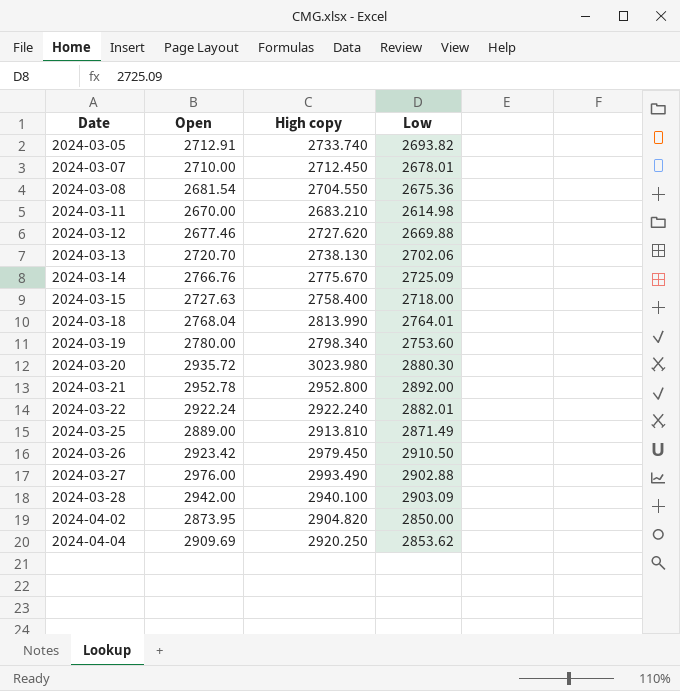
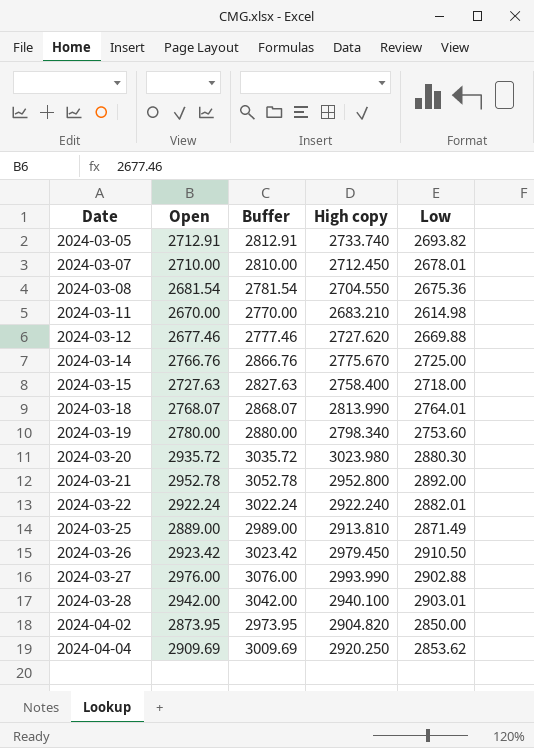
column Buffer | formula: none -> [Open] + 100
row 2024-03-13: 2720.70 | 2738.130 | 2702.06 -> none
2024-03-14 | Low: 2725.09 -> 2725.00
2024-03-18 | Open: 2768.04 -> 2768.07
2024-03-27 | High copy: 2993.490 -> 2993.990
2024-03-28 | Low: 2903.09 -> 2903.01

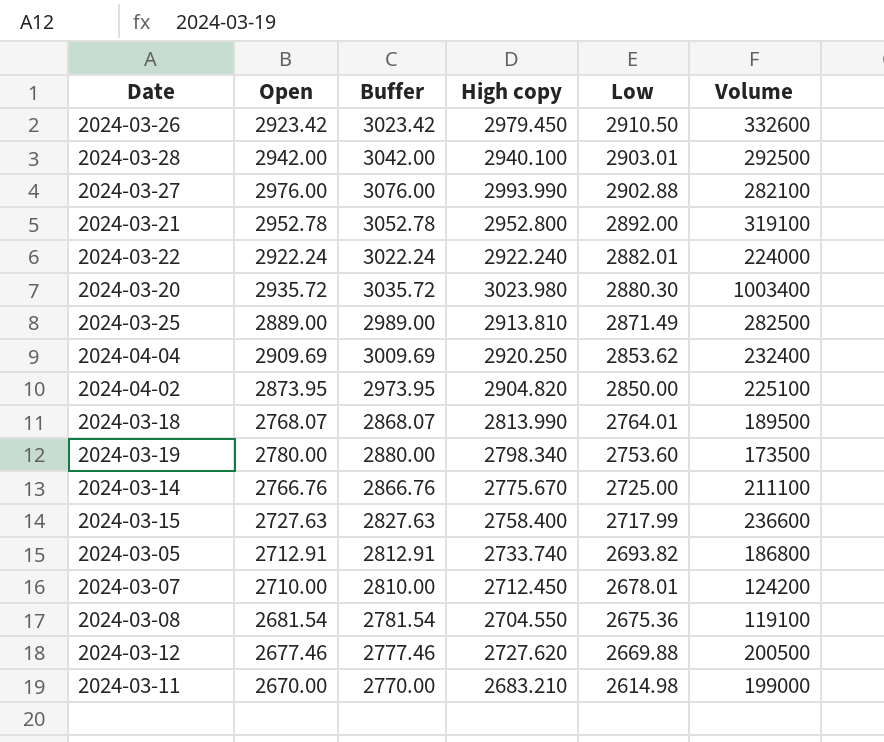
row order: Date ascending -> Low descending
column Volume | position: none -> 6
2024-03-15 | Low: 2718.00 -> 2717.99

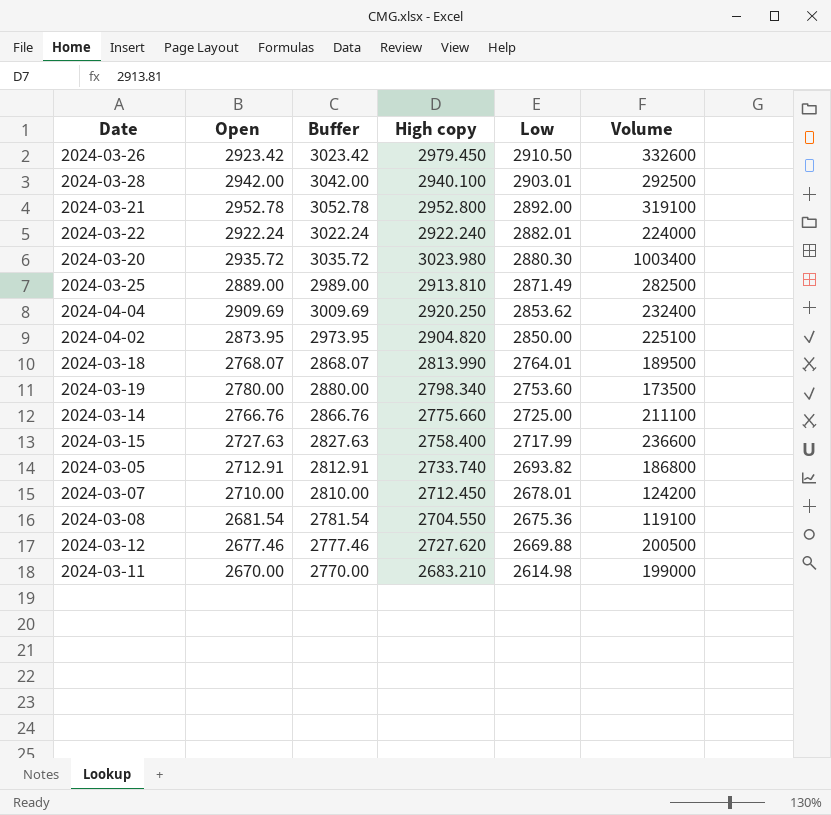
row 2024-03-27: 2976.00 | 3076.00 | 2993.990 | 2902.88 | 282100 -> none
2024-03-14 | High copy: 2775.670 -> 2775.660

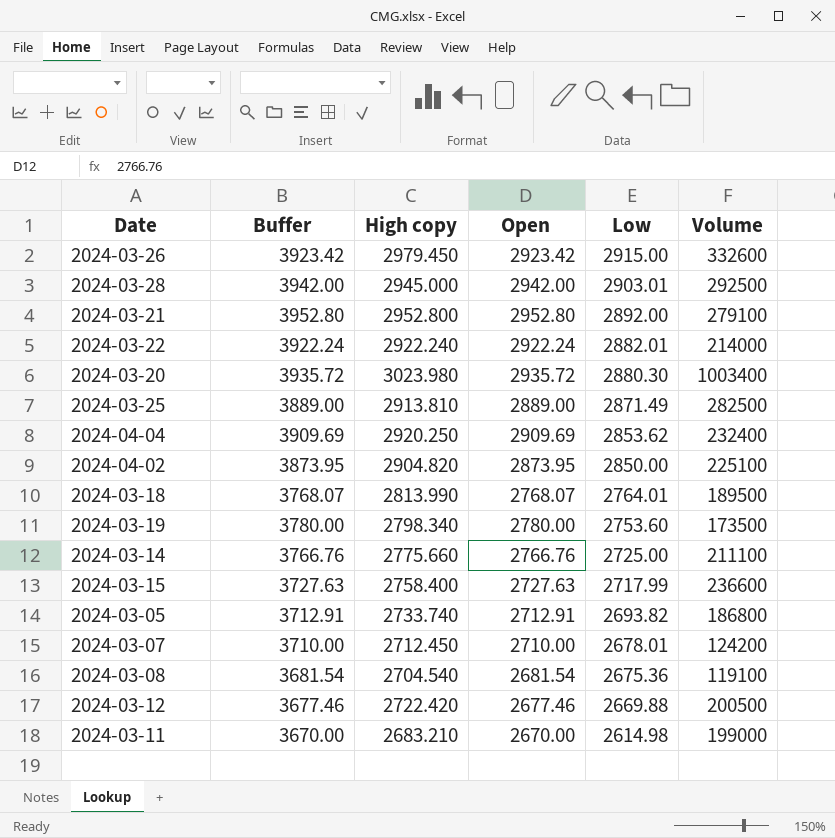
column Buffer | formula: [Open] + 100 -> [Open] + 1000
column Open | position: 2 -> 4
2024-03-26 | Low: 2910.50 -> 2915.00
2024-03-28 | High copy: 2940.100 -> 2945.000
2024-03-21 | Open: 2952.78 -> 2952.80
2024-03-21 | Volume: 319100 -> 279100
2024-03-22 | Volume: 224000 -> 214000
2024-03-08 | High copy: 2704.550 -> 2704.540
2024-03-12 | High copy: 2727.620 -> 2722.420

